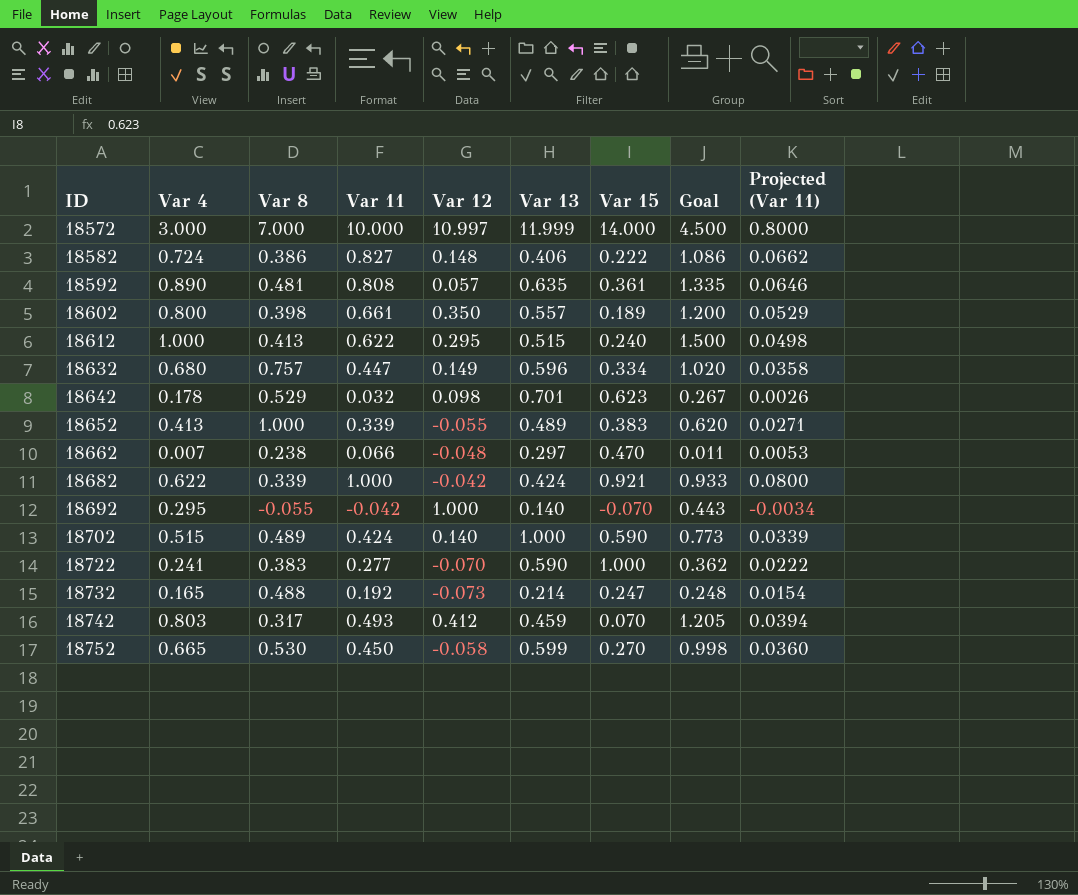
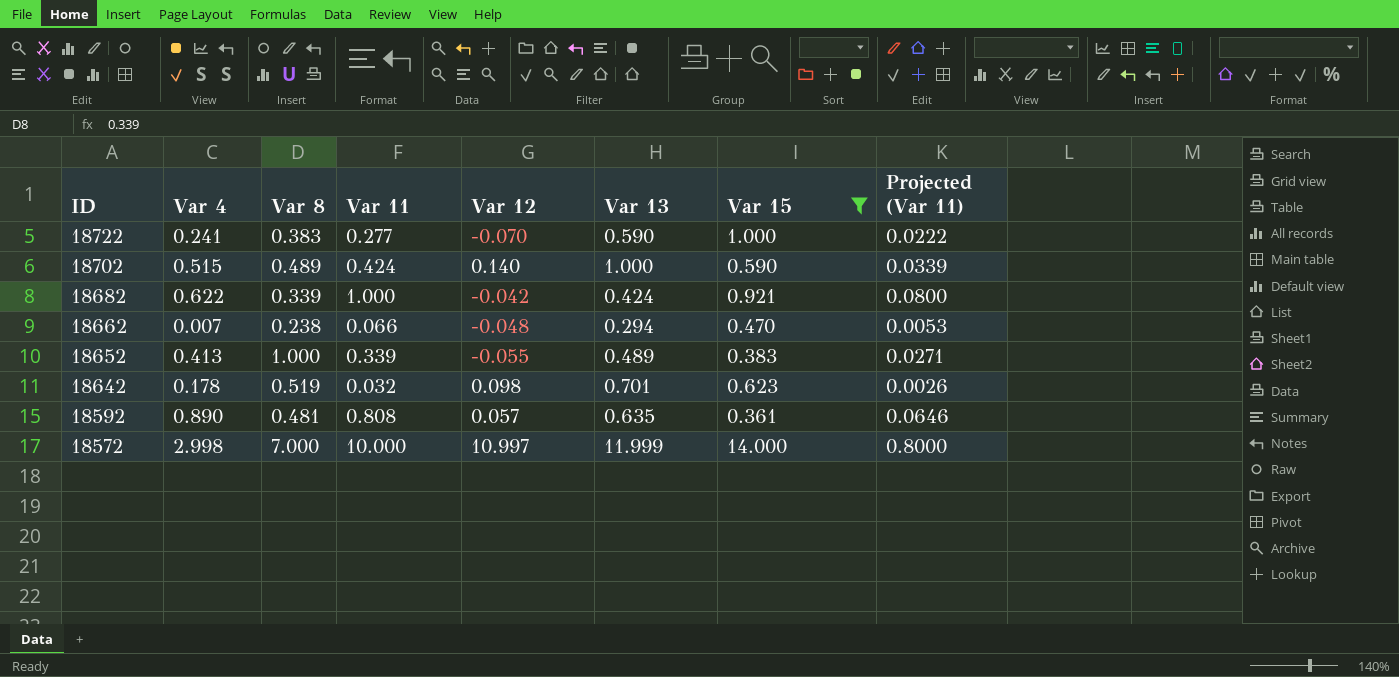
filter: none -> Var 15 >= 0.361
row order: ID ascending -> ID descending
column Goal | formula: [Var 4] * 1.5 -> none
18662 | Var 13: 0.297 -> 0.294
18642 | Var 8: 0.529 -> 0.519
18572 | Var 4: 3.000 -> 2.998

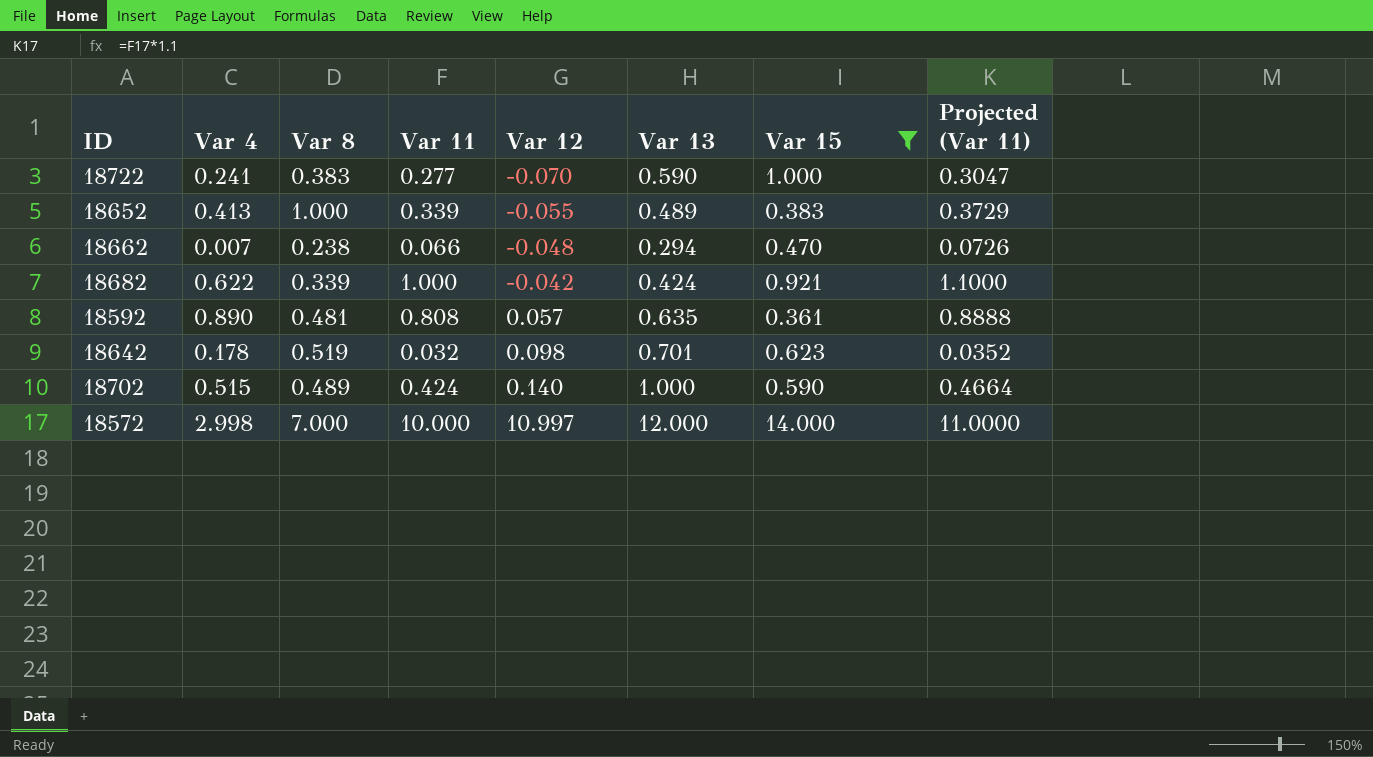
row order: ID descending -> Var 12 ascending
column Projected (Var 11) | formula: [Var 11] * 0.08 -> [Var 11] * 1.1
18572 | Var 13: 11.999 -> 12.000

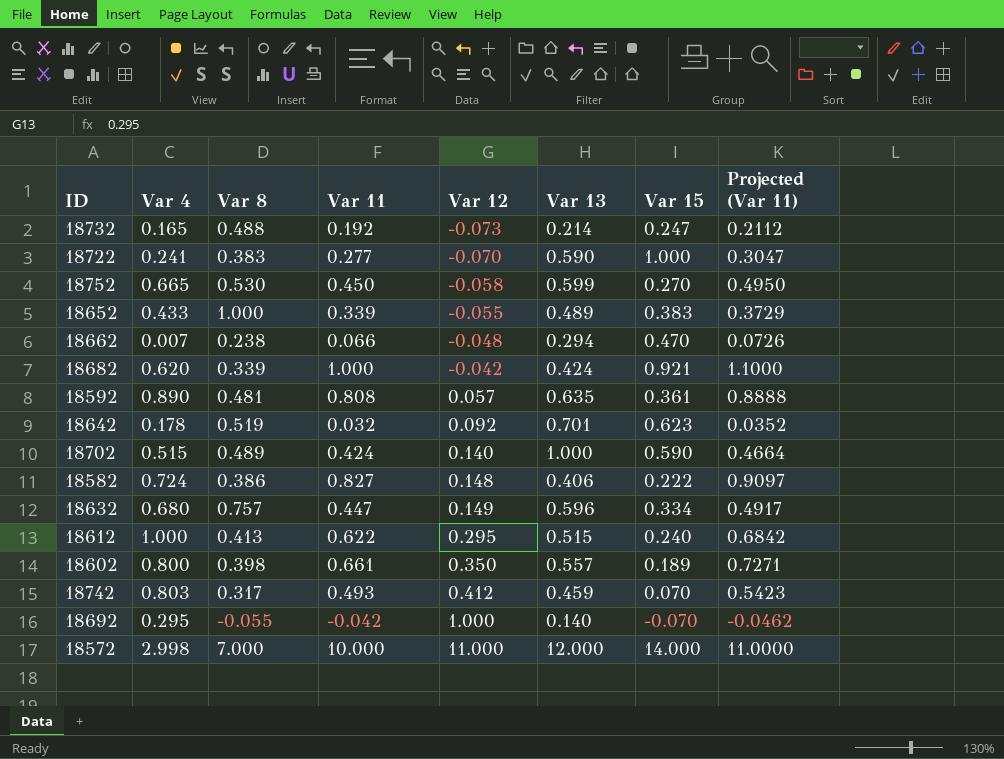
filter: Var 15 >= 0.361 -> none
18652 | Var 4: 0.413 -> 0.433
18682 | Var 4: 0.622 -> 0.620
18642 | Var 12: 0.098 -> 0.092
18572 | Var 12: 10.997 -> 11.000

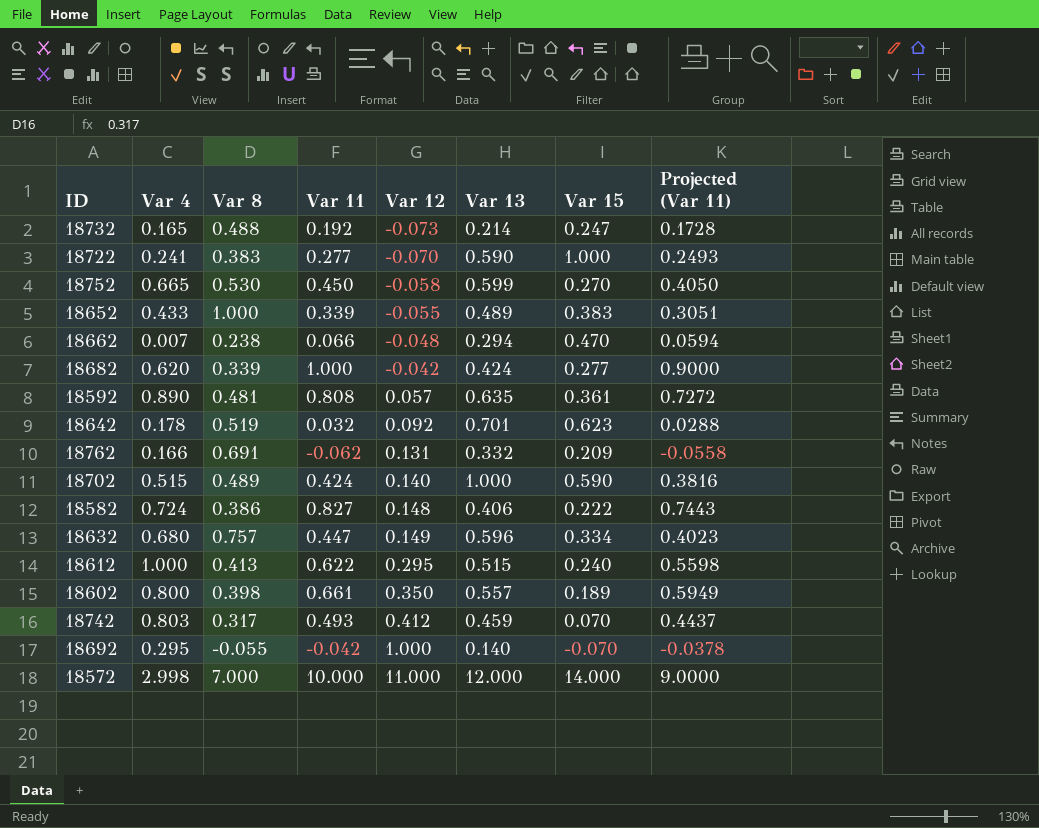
column Projected (Var 11) | formula: [Var 11] * 1.1 -> [Var 11] * 0.9
18682 | Var 15: 0.921 -> 0.277
row 18762: none -> 0.166 | 0.691 | -0.062 | 0.131 | 0.332 | 0.209 | -0.0558

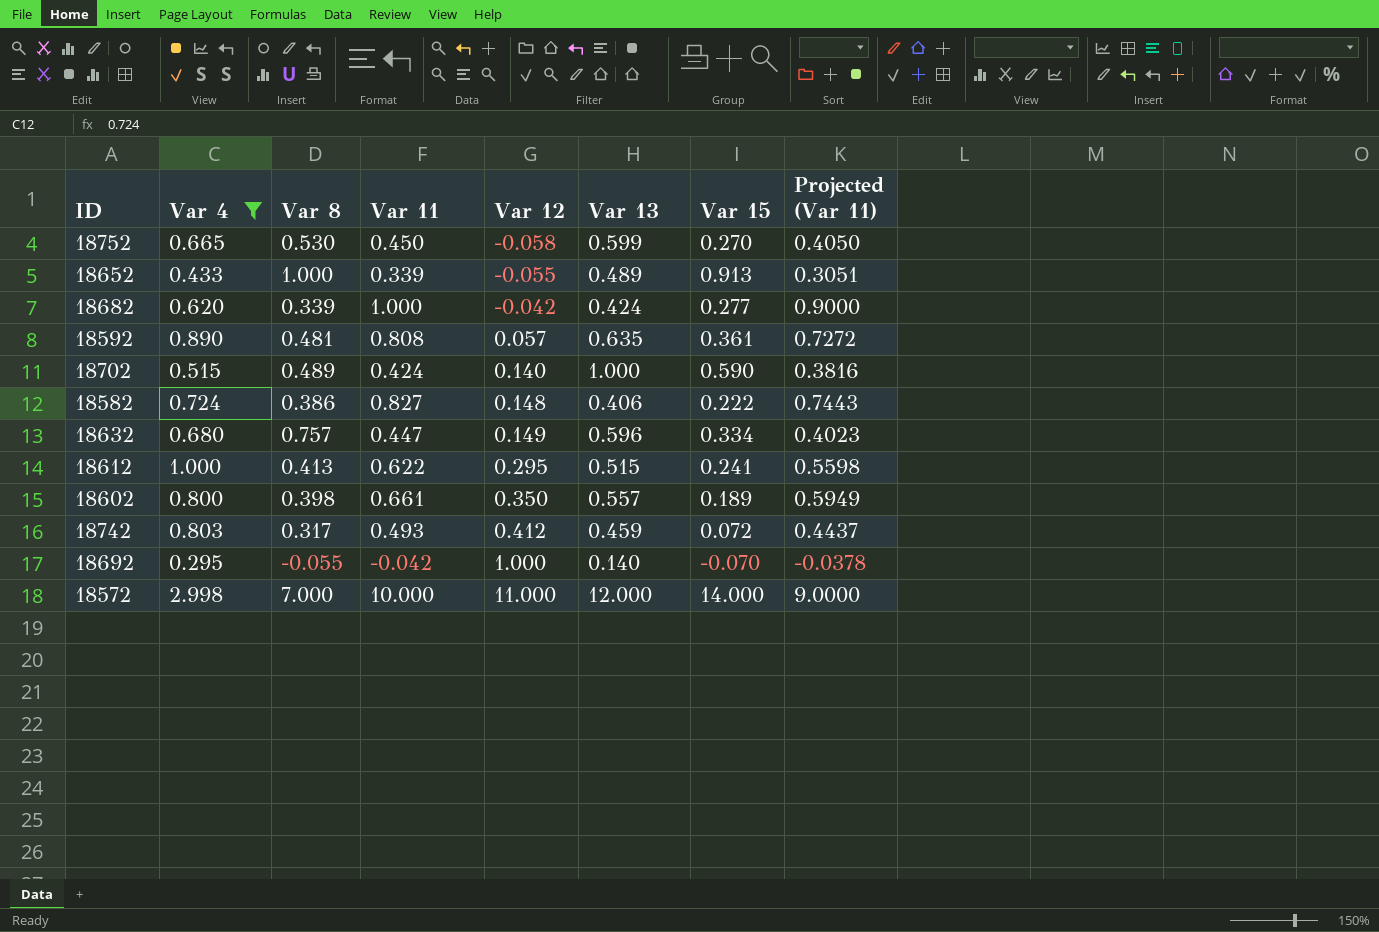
filter: none -> Var 4 >= 0.295
18652 | Var 15: 0.383 -> 0.913
18612 | Var 15: 0.240 -> 0.241
18742 | Var 15: 0.070 -> 0.072

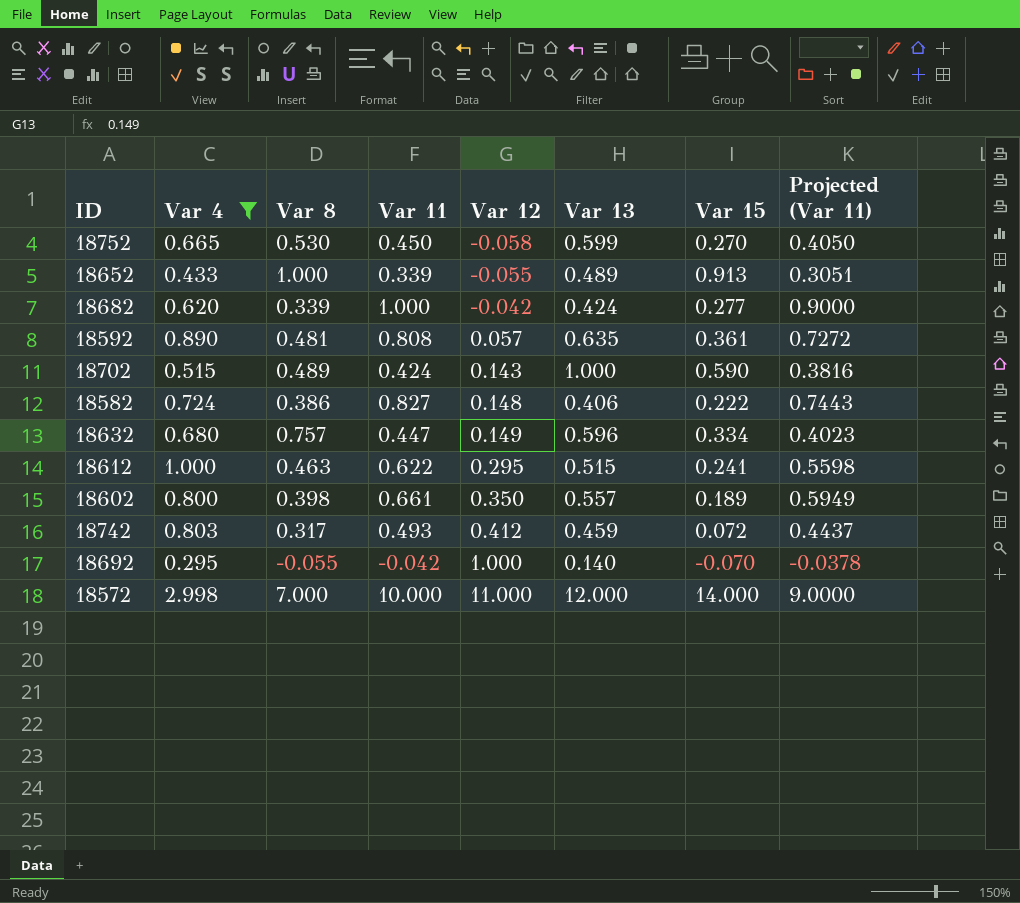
18702 | Var 12: 0.140 -> 0.143
18612 | Var 8: 0.413 -> 0.463

